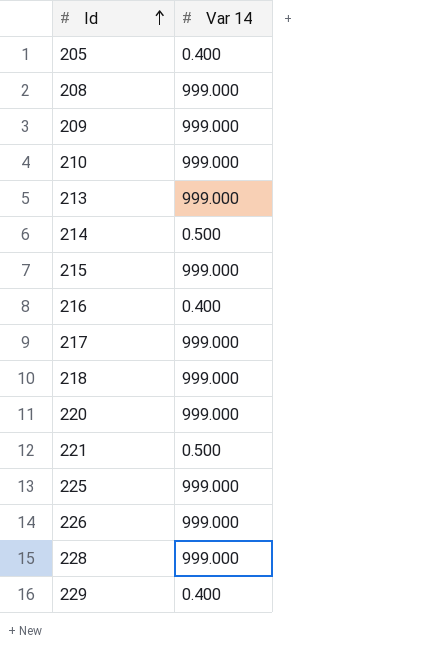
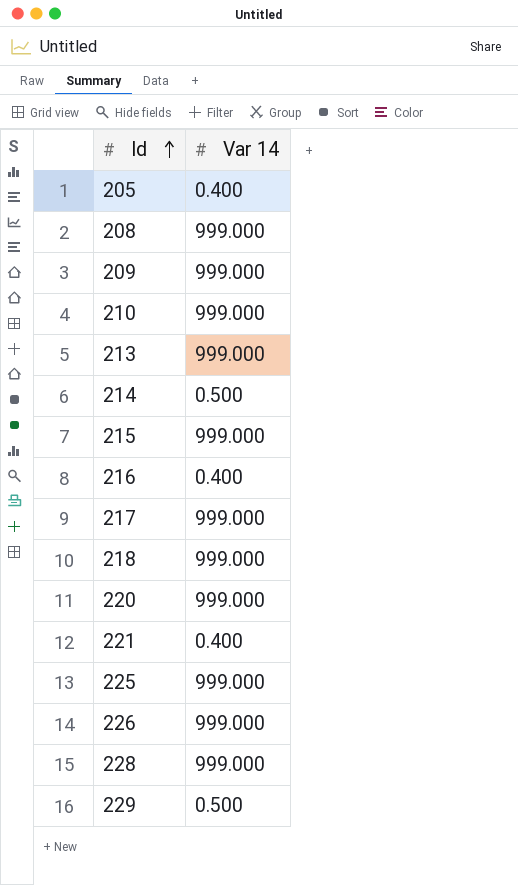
221 | Var 14: 0.500 -> 0.400
229 | Var 14: 0.400 -> 0.500

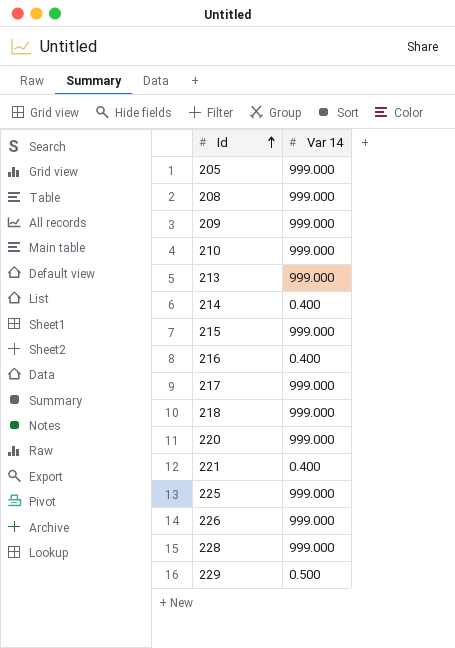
205 | Var 14: 0.400 -> 999.000
214 | Var 14: 0.500 -> 0.400

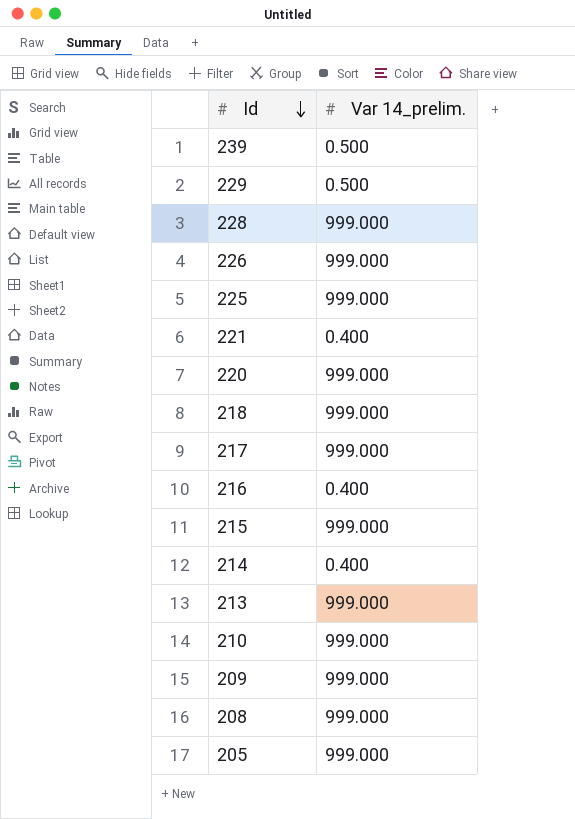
row order: Id ascending -> Id descending
column name: Var 14 -> Var 14_prelim.
row 239: none -> 0.500

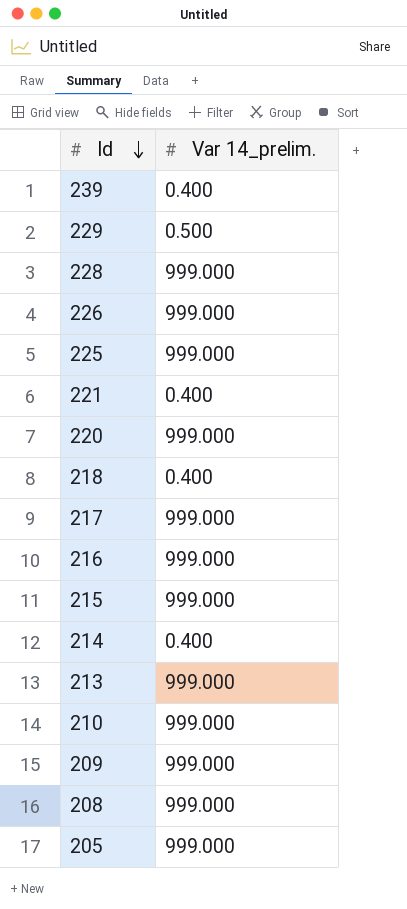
239 | Var 14_prelim.: 0.500 -> 0.400
218 | Var 14_prelim.: 999.000 -> 0.400
216 | Var 14_prelim.: 0.400 -> 999.000

